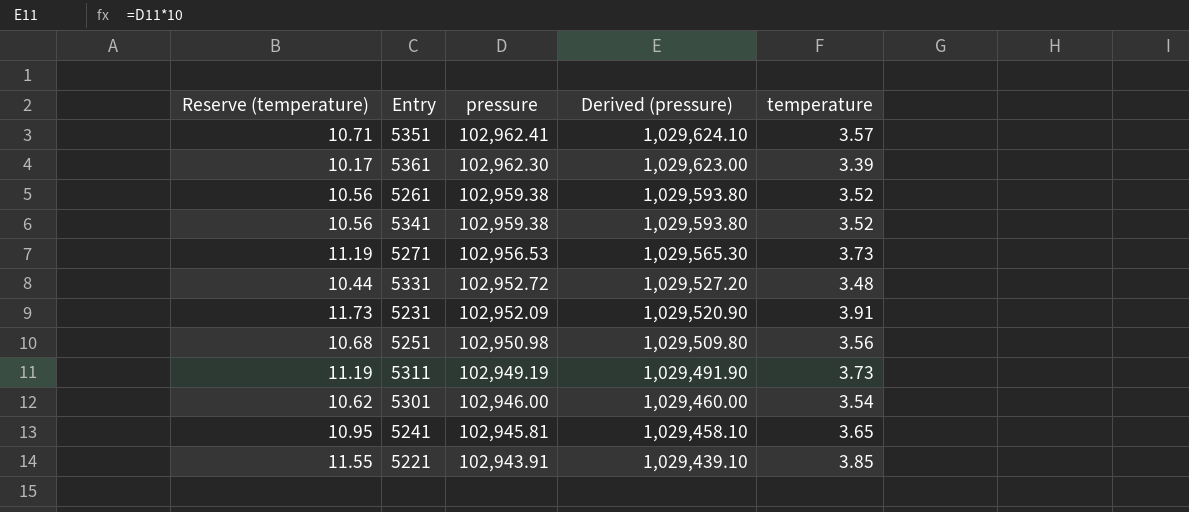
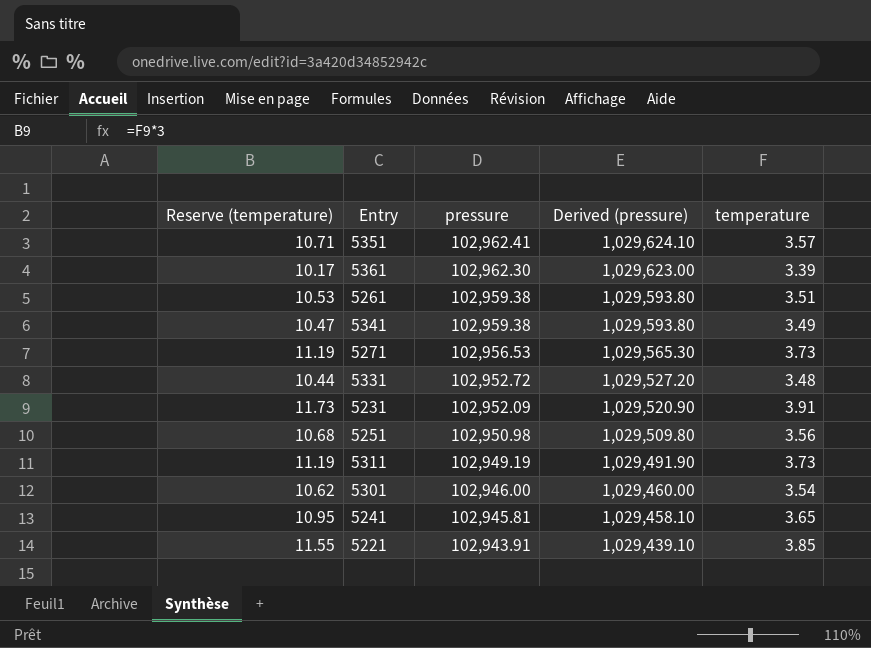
5261 | Reserve (temperature): 10.56 -> 10.53
5261 | temperature: 3.52 -> 3.51
5341 | Reserve (temperature): 10.56 -> 10.47
5341 | temperature: 3.52 -> 3.49

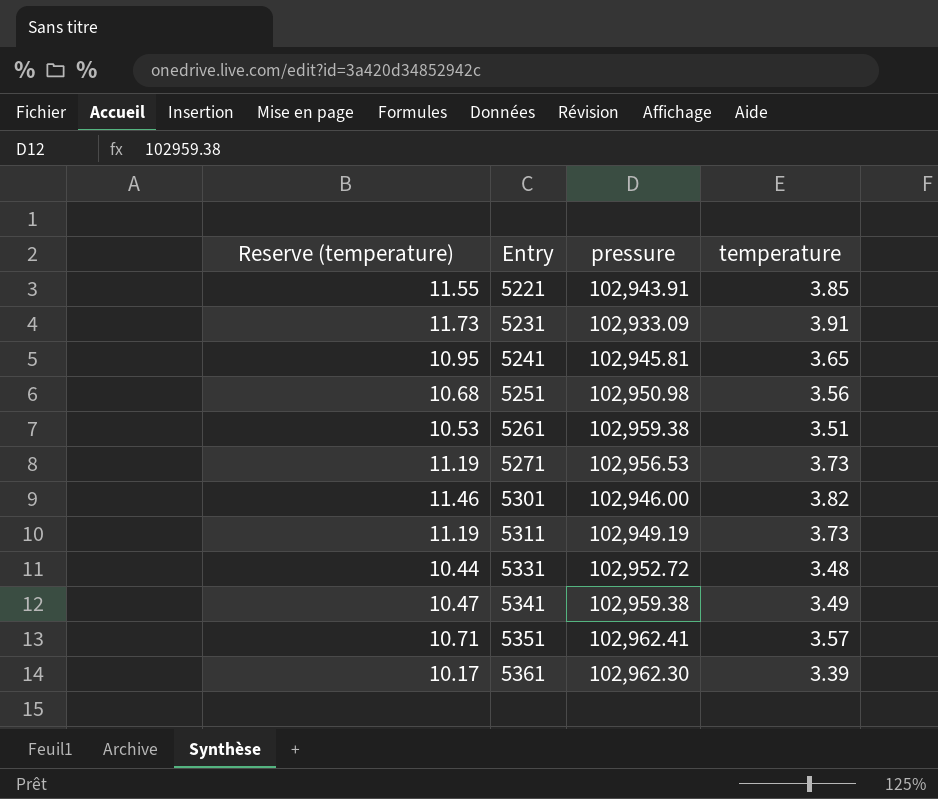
row order: pressure descending -> Entry ascending
column Derived (pressure) | formula: [pressure] * 10 -> none
5231 | pressure: 102,952.09 -> 102,933.09
5301 | Reserve (temperature): 10.62 -> 11.46
5301 | temperature: 3.54 -> 3.82

